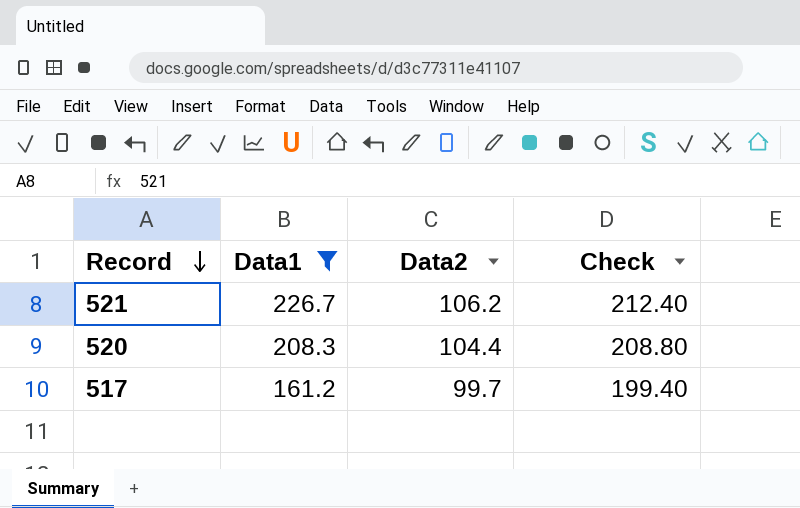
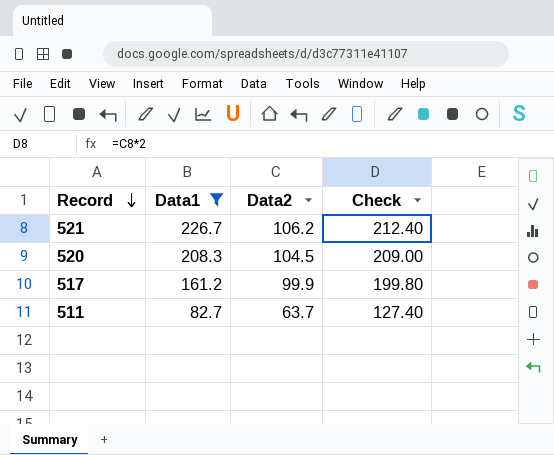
520 | Data2: 104.4 -> 104.5
520 | Check: 208.80 -> 209.00
517 | Data2: 99.7 -> 99.9
517 | Check: 199.40 -> 199.80
row 511: none -> 82.7 | 63.7 | 127.40

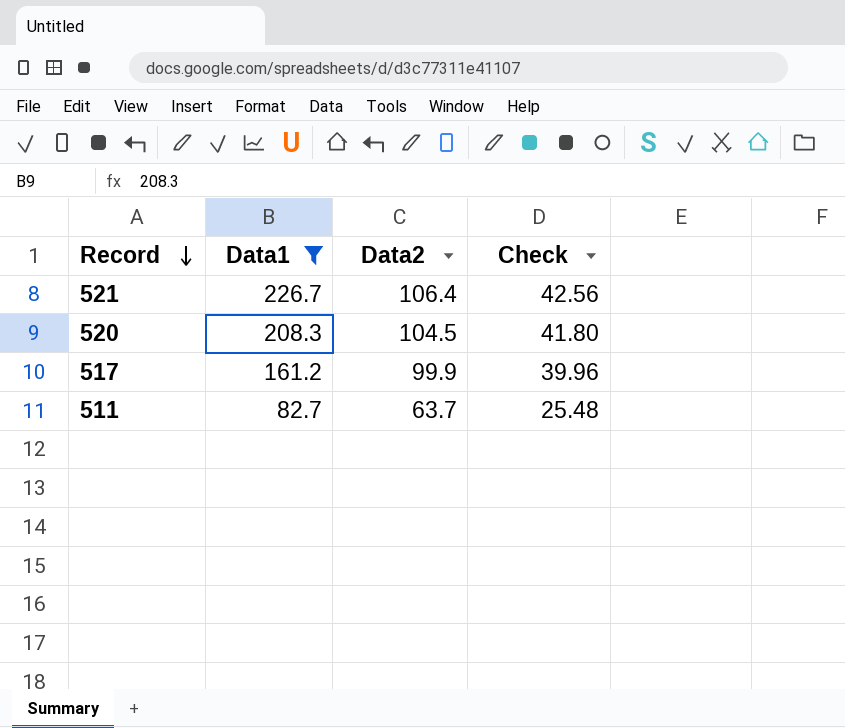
column Check | formula: [Data2] * 2 -> [Data2] * 0.4
521 | Data2: 106.2 -> 106.4

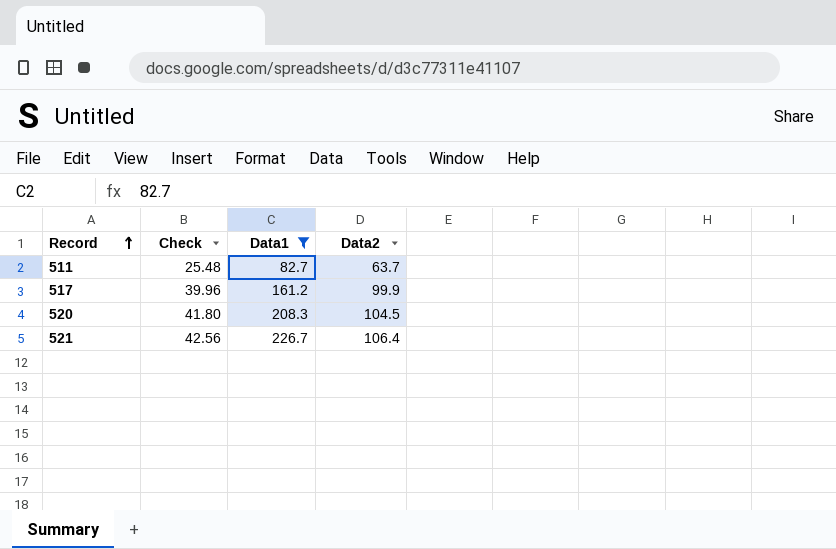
row order: Record descending -> Record ascending
column Check | position: 4 -> 2

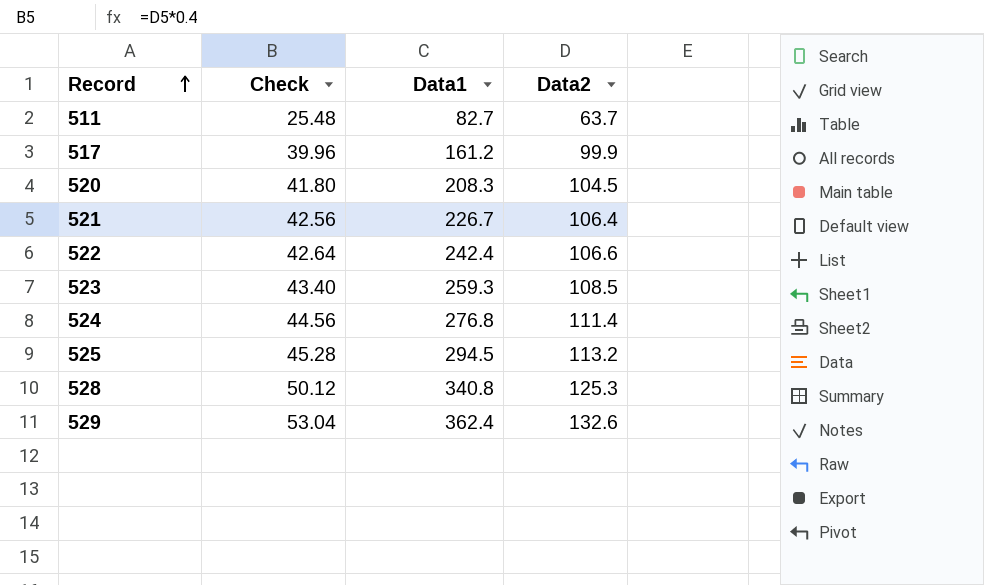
filter: Data1 <= 226.7 -> none

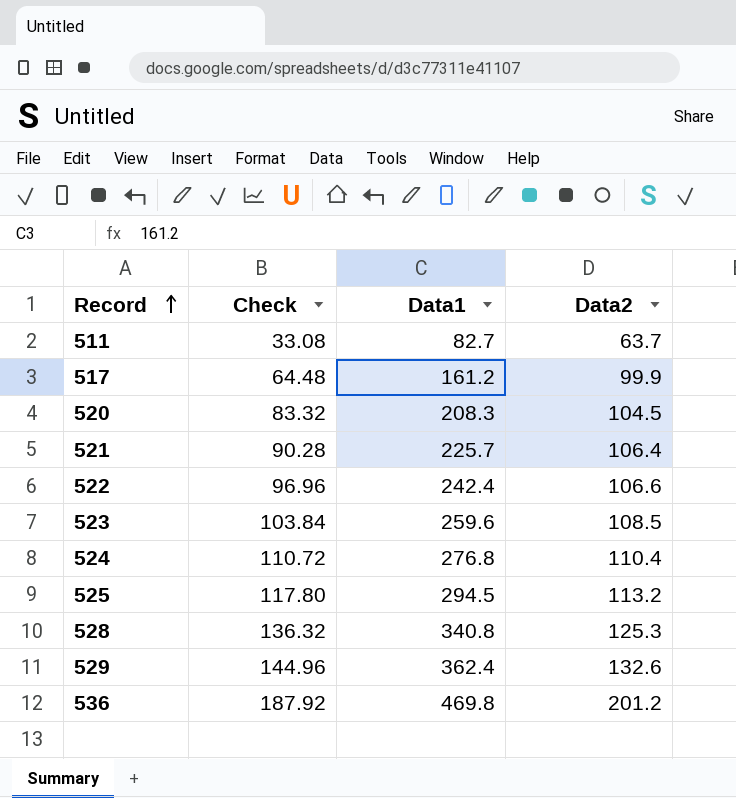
column Check | formula: [Data2] * 0.4 -> [Data1] * 0.4
521 | Data1: 226.7 -> 225.7
523 | Data1: 259.3 -> 259.6
524 | Data2: 111.4 -> 110.4
row 536: none -> 187.92 | 469.8 | 201.2

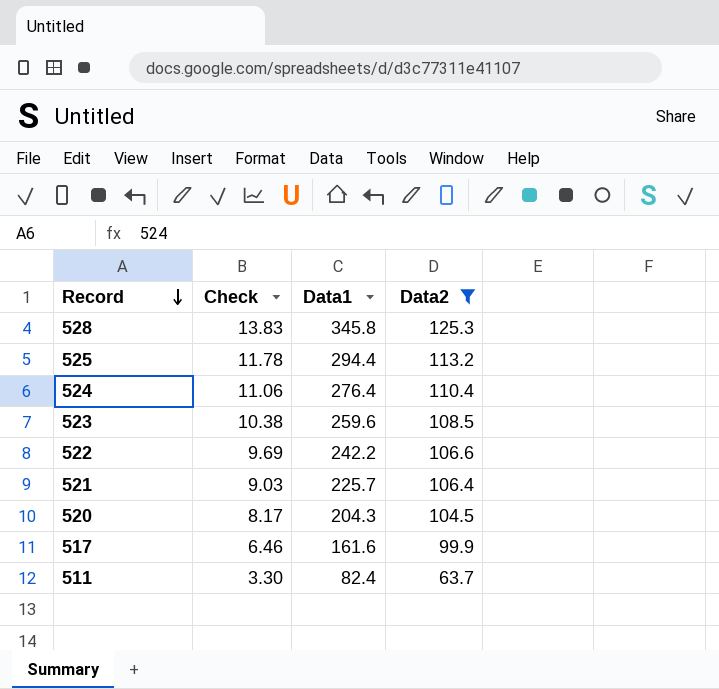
filter: none -> Data2 <= 125.3
row order: Record ascending -> Record descending
column Check | formula: [Data1] * 0.4 -> [Data1] * 0.04
528 | Data1: 340.8 -> 345.8
525 | Data1: 294.5 -> 294.4
524 | Data1: 276.8 -> 276.4
522 | Data1: 242.4 -> 242.2
520 | Data1: 208.3 -> 204.3
517 | Data1: 161.2 -> 161.6
511 | Data1: 82.7 -> 82.4

